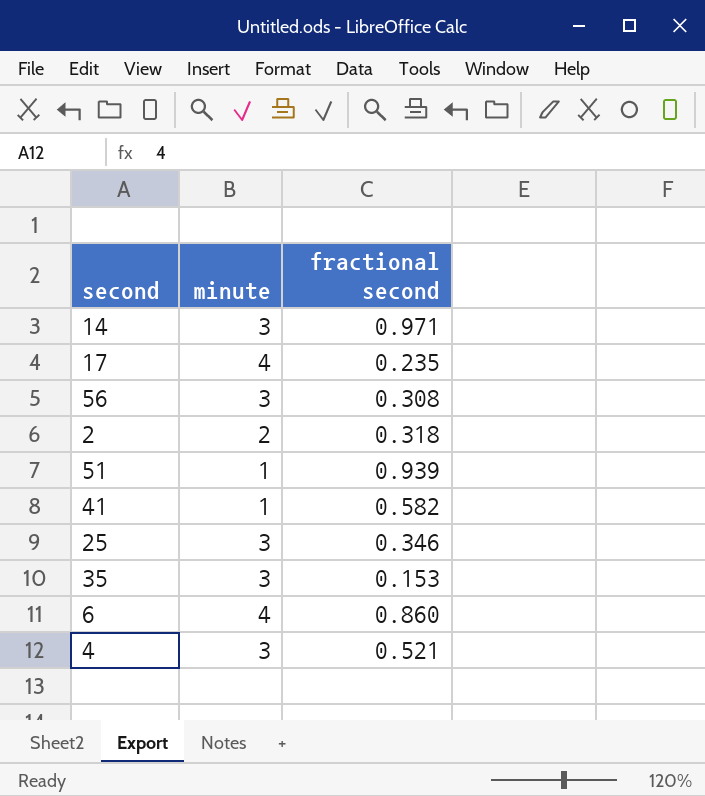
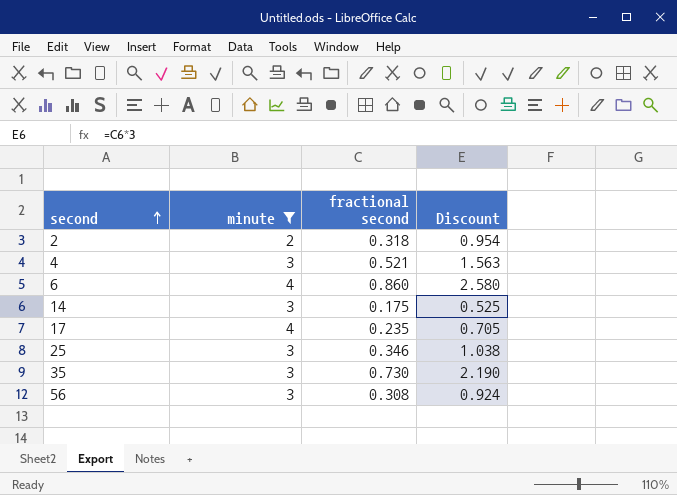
filter: none -> minute != 1
row order: none -> second ascending
column Discount | formula: none -> [fractional second] * 3
14 | fractional second: 0.971 -> 0.175
35 | fractional second: 0.153 -> 0.730

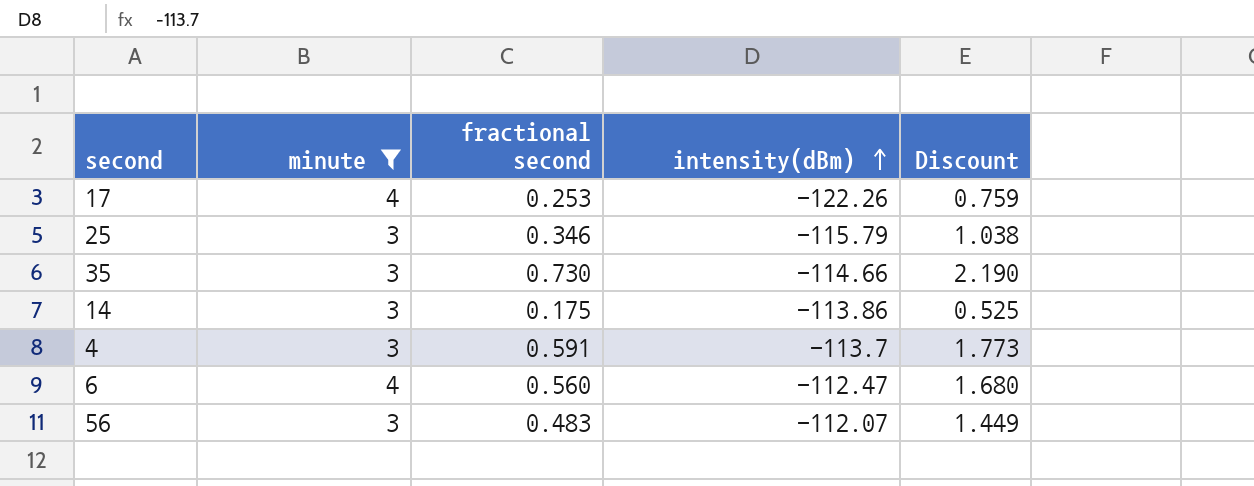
row order: second ascending -> intensity(dBm) ascending
column intensity(dBm) | position: none -> 4
row 2: 2 | 0.318 | 0.954 -> none
17 | fractional second: 0.235 -> 0.253
17 | Discount: 0.705 -> 0.759
4 | fractional second: 0.521 -> 0.591
4 | Discount: 1.563 -> 1.773
6 | fractional second: 0.860 -> 0.560
6 | Discount: 2.580 -> 1.680
56 | fractional second: 0.308 -> 0.483
56 | Discount: 0.924 -> 1.449

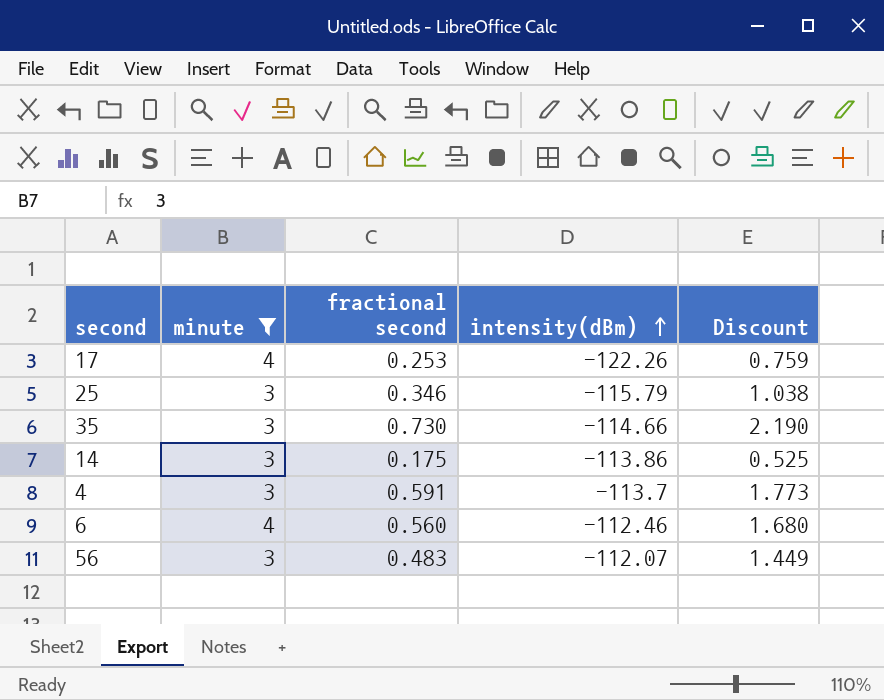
6 | intensity(dBm): -112.47 -> -112.46

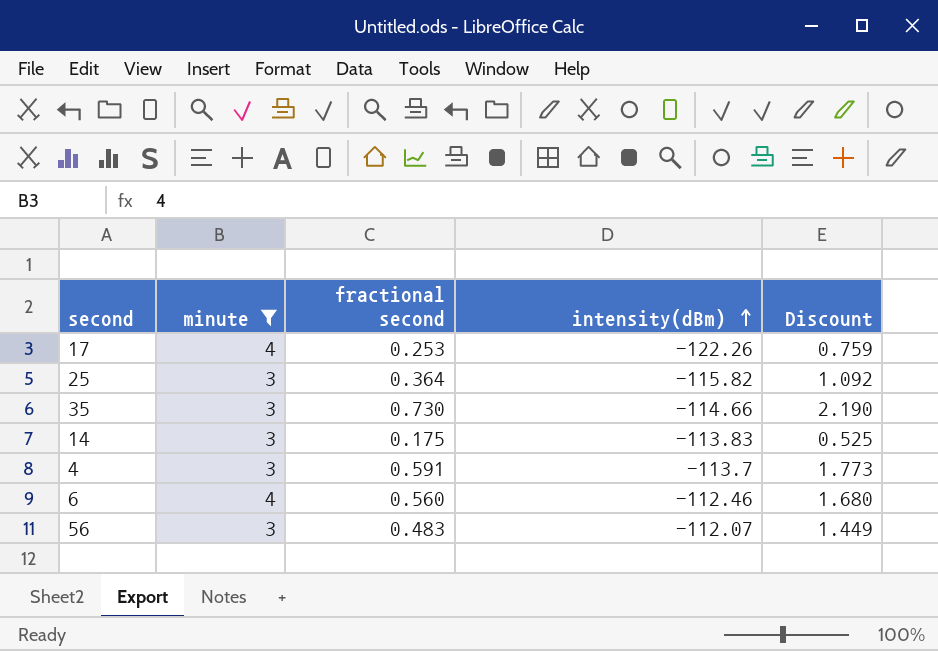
25 | fractional second: 0.346 -> 0.364
25 | intensity(dBm): -115.79 -> -115.82
25 | Discount: 1.038 -> 1.092
14 | intensity(dBm): -113.86 -> -113.83

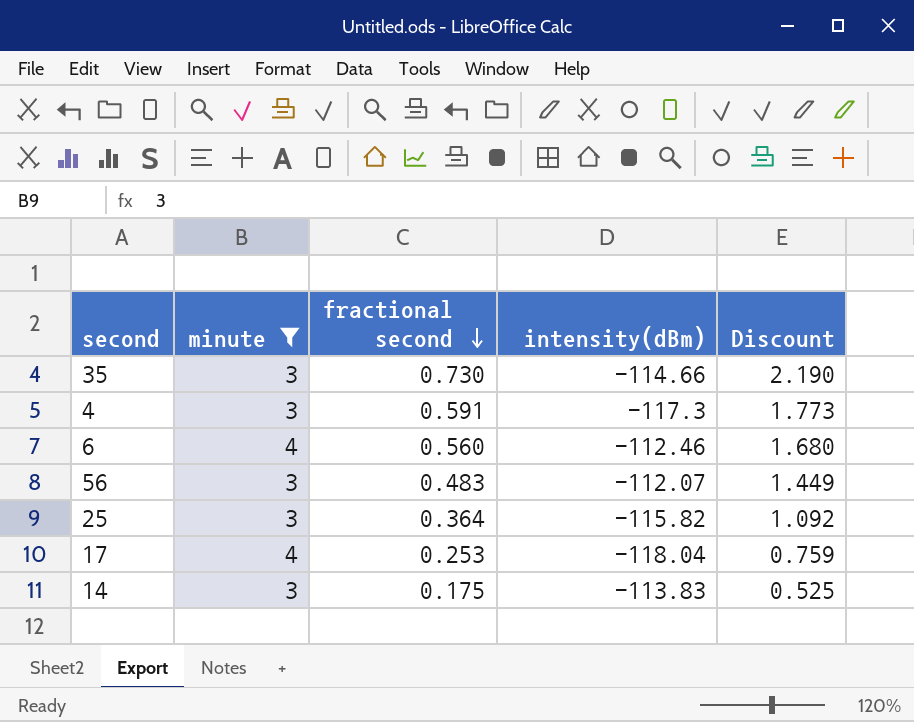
row order: intensity(dBm) ascending -> fractional second descending
4 | intensity(dBm): -113.7 -> -117.3
17 | intensity(dBm): -122.26 -> -118.04

